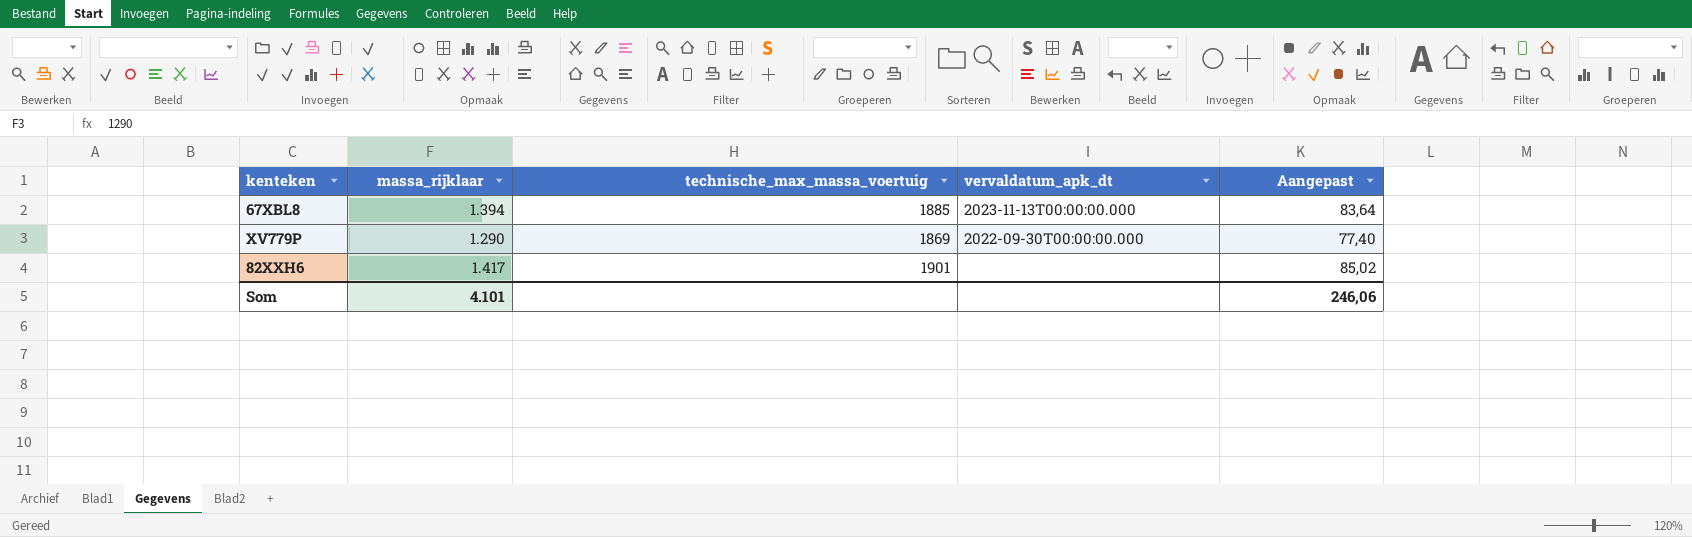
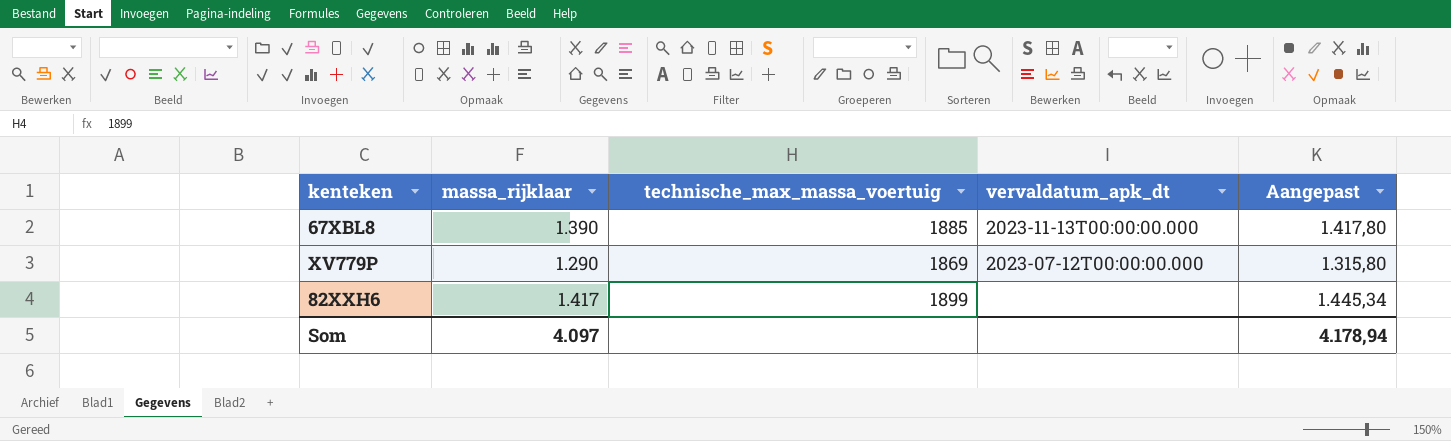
column Aangepast | formula: [massa_rijklaar] * 0,06 -> [massa_rijklaar] * 1,02
67XBL8 | massa_rijklaar: 1.394 -> 1.390
XV779P | vervaldatum_apk_dt: 2022-09-30T00:00:00.000 -> 2023-07-12T00:00:00.000
82XXH6 | technische_max_massa_voertuig: 1901 -> 1899
Som | massa_rijklaar: 4.101 -> 4.097
Som | Aangepast: 246,06 -> 4.178,94

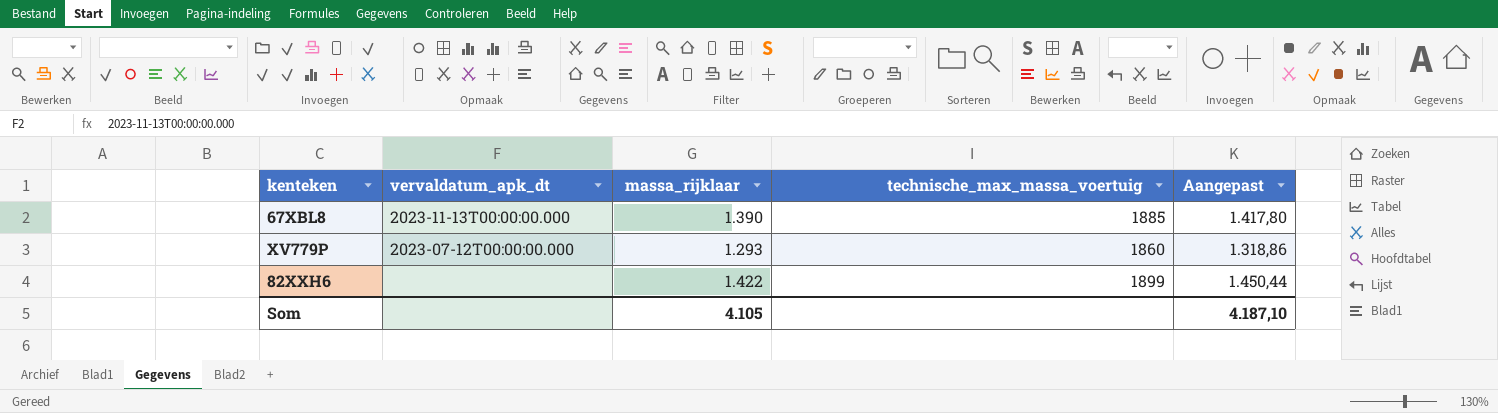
column vervaldatum_apk_dt | position: 4 -> 2
XV779P | massa_rijklaar: 1.290 -> 1.293
XV779P | technische_max_massa_voertuig: 1869 -> 1860
XV779P | Aangepast: 1.315,80 -> 1.318,86
82XXH6 | massa_rijklaar: 1.417 -> 1.422
82XXH6 | Aangepast: 1.445,34 -> 1.450,44
Som | massa_rijklaar: 4.097 -> 4.105
Som | Aangepast: 4.178,94 -> 4.187,10

